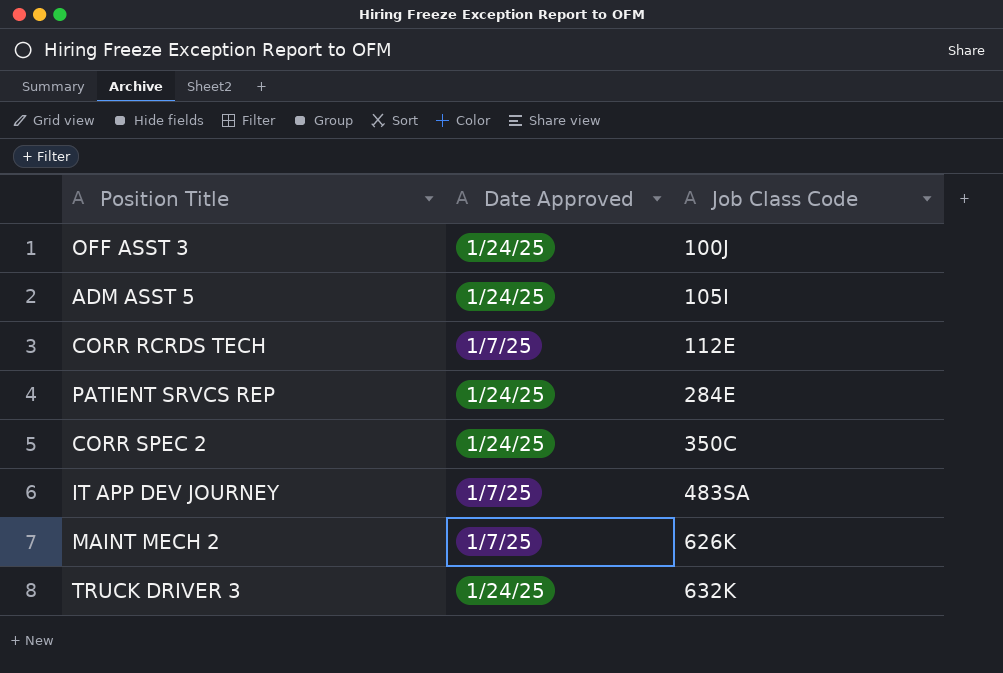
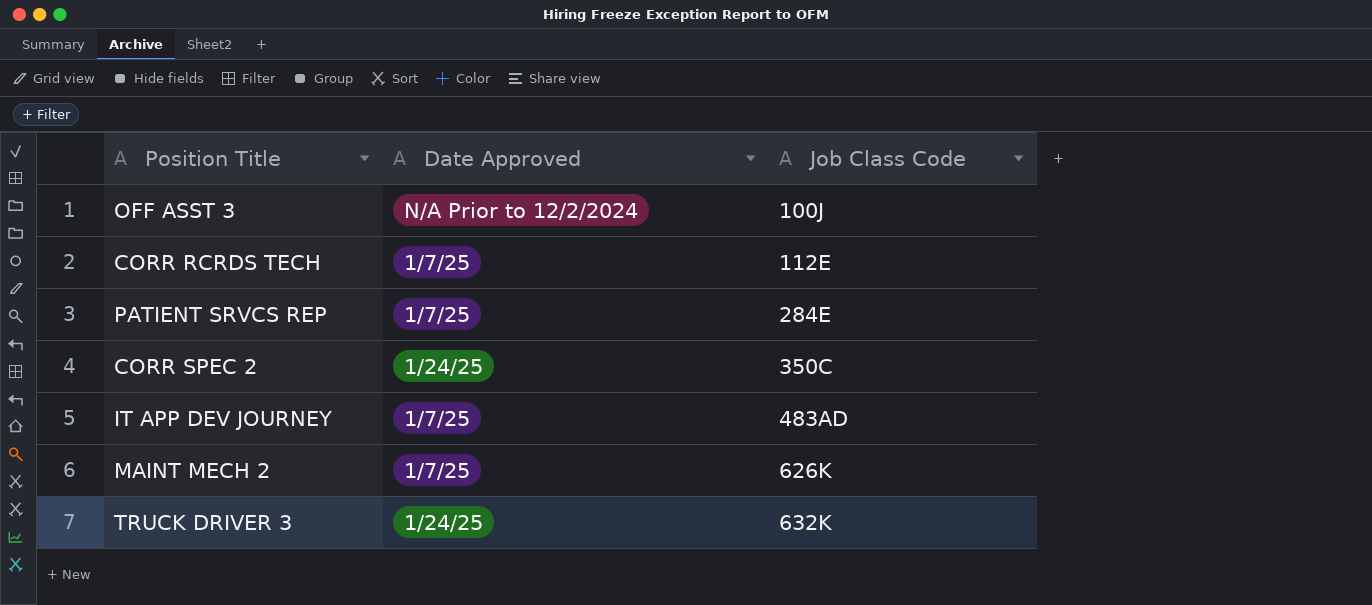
row ADM ASST 5: 1/24/25 | 105I -> none
OFF ASST 3 | Date Approved: 1/24/25 -> N/A Prior to 12/2/2024
PATIENT SRVCS REP | Date Approved: 1/24/25 -> 1/7/25
IT APP DEV JOURNEY | Job Class Code: 483SA -> 483AD

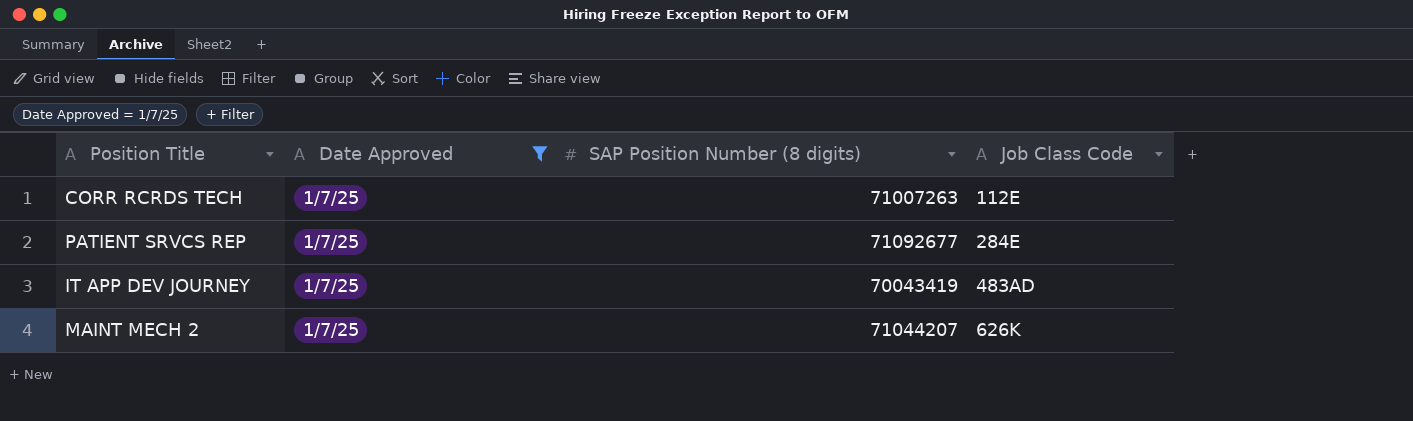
filter: none -> Date Approved = 1/7/25
column SAP Position Number (8 digits) | position: none -> 3

